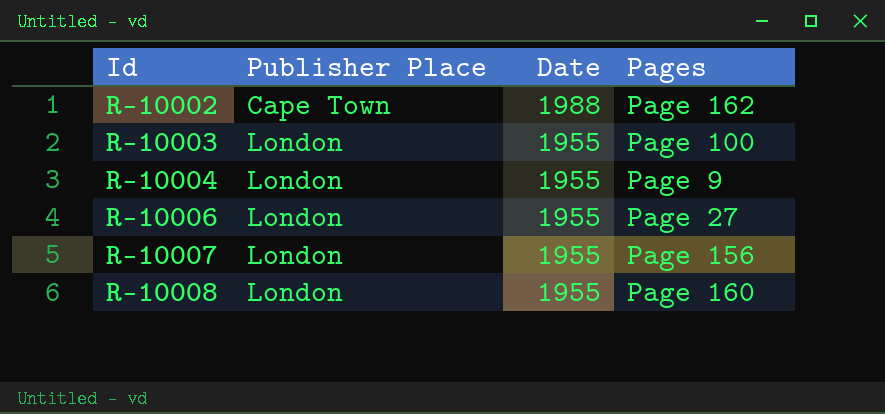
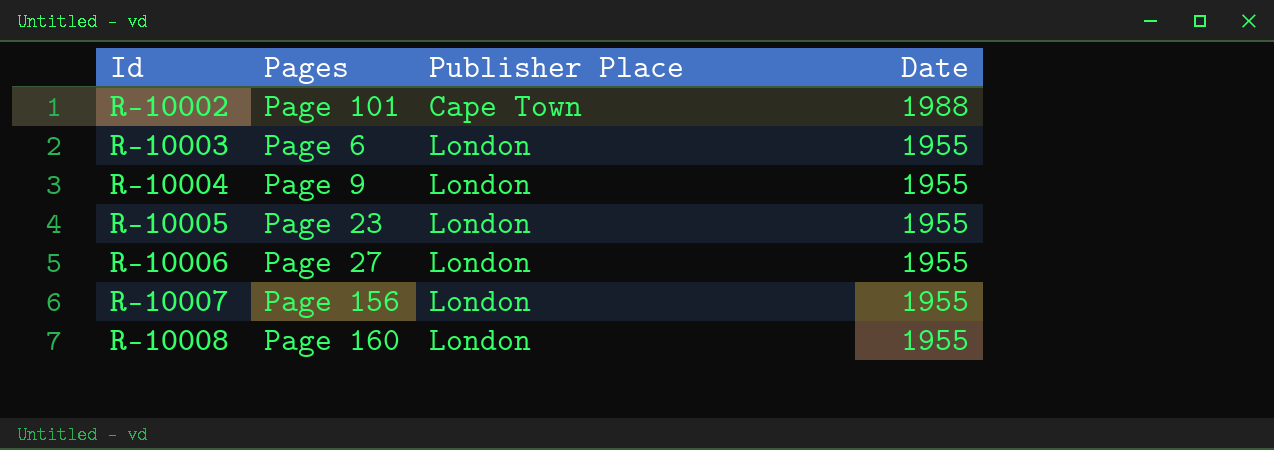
column Pages | position: 4 -> 2
R-10002 | Pages: Page 162 -> Page 101
R-10003 | Pages: Page 100 -> Page 6
row R-10005: none -> Page 23 | London | 1955

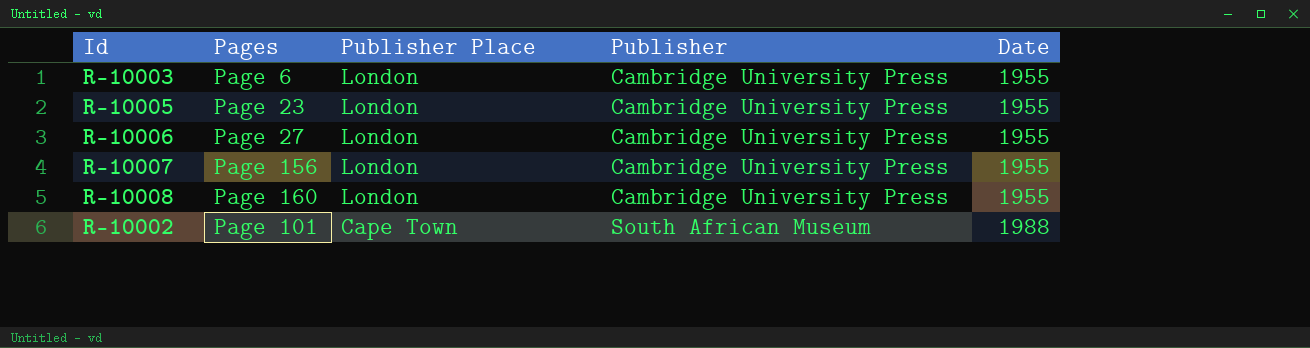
row order: Id ascending -> Publisher Place descending
column Publisher | position: none -> 4
row R-10004: Page 9 | London | 1955 -> none

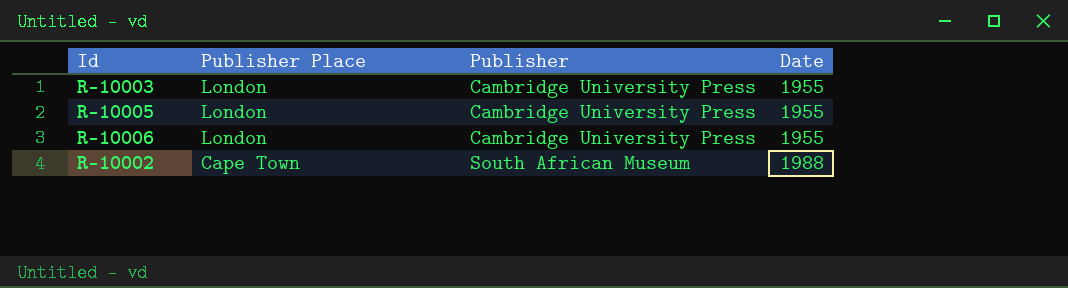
column Pages | position: 2 -> none
row R-10007: Page 156 | London | Cambridge University Press | 1955 -> none
row R-10008: Page 160 | London | Cambridge University Press | 1955 -> none

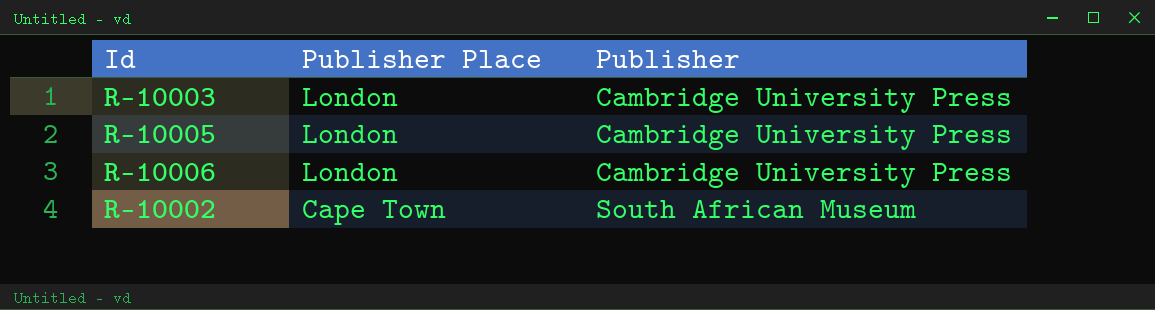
column Date | position: 4 -> none

